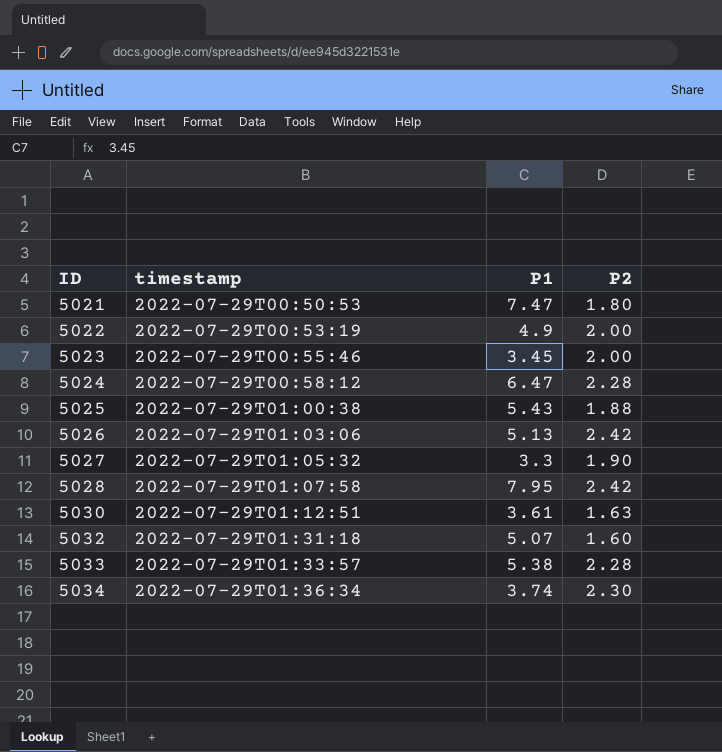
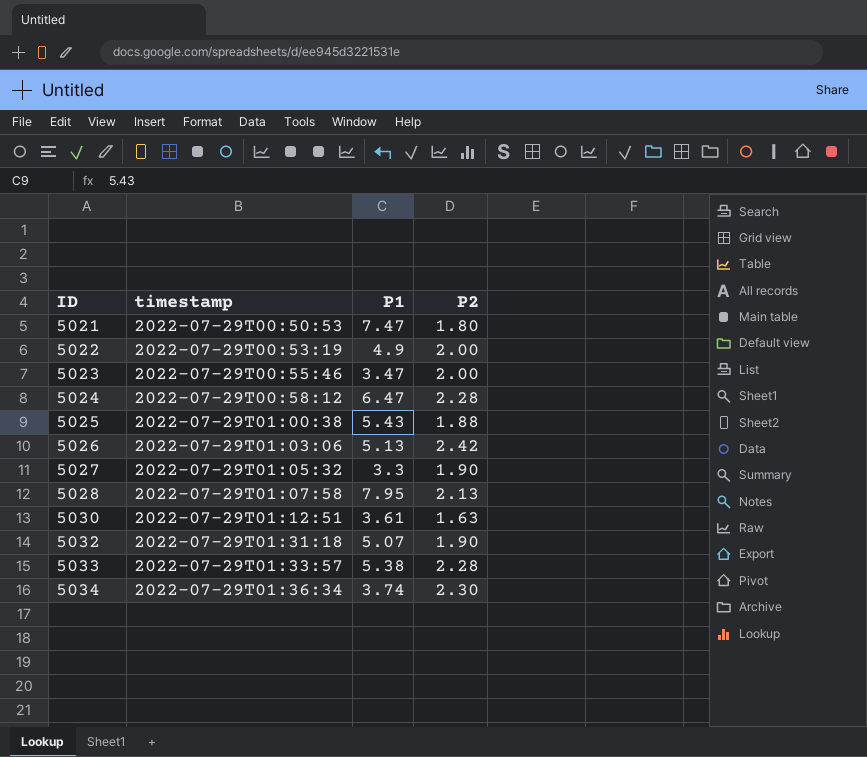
5023 | P1: 3.45 -> 3.47
5028 | P2: 2.42 -> 2.13
5032 | P2: 1.60 -> 1.90

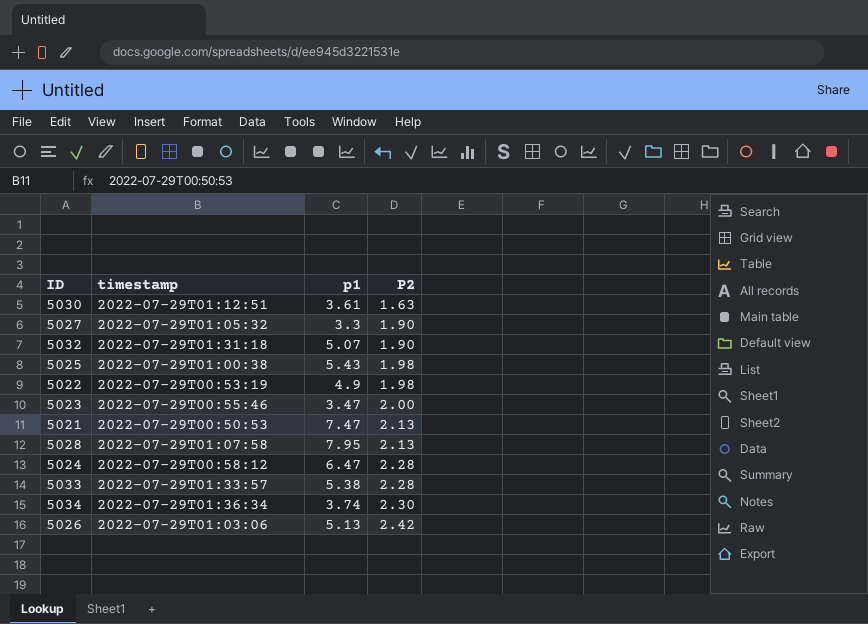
row order: ID ascending -> P2 ascending
column name: P1 -> p1
5025 | P2: 1.88 -> 1.98
5022 | P2: 2.00 -> 1.98
5021 | P2: 1.80 -> 2.13

